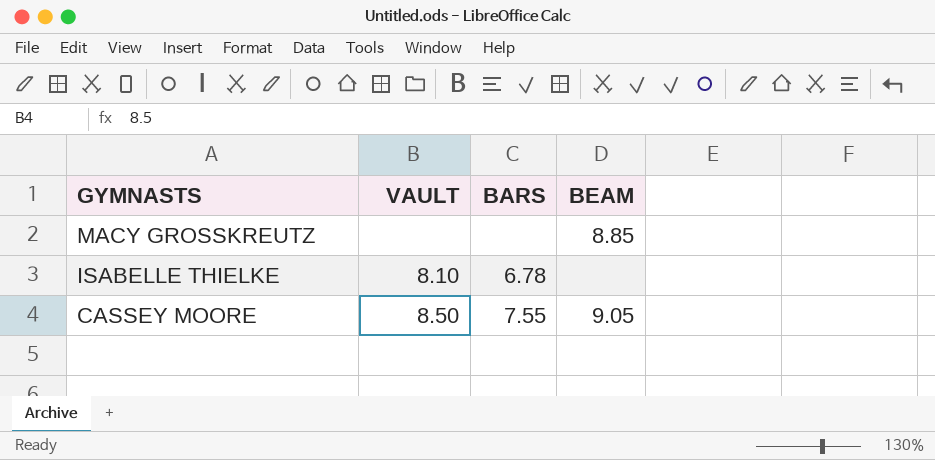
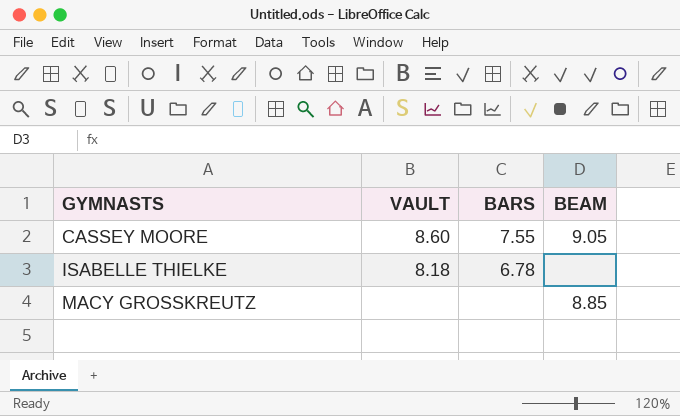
row order: GYMNASTS descending -> GYMNASTS ascending
CASSEY MOORE | VAULT: 8.50 -> 8.60
ISABELLE THIELKE | VAULT: 8.10 -> 8.18

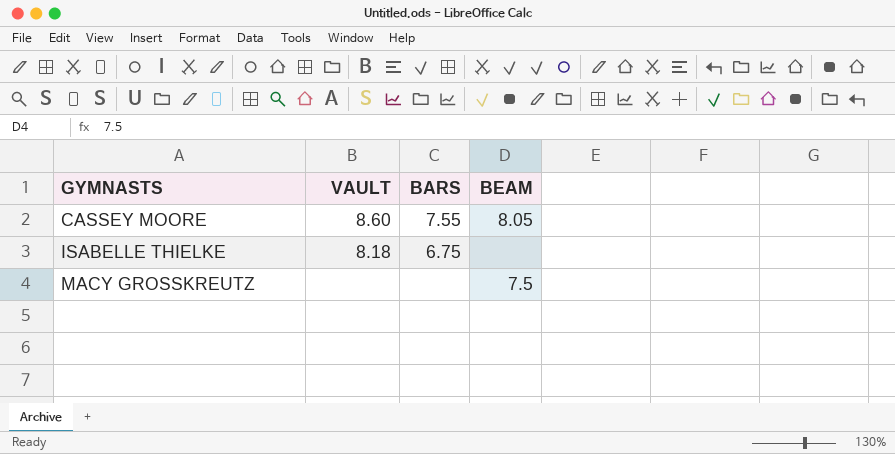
CASSEY MOORE | BEAM: 9.05 -> 8.05
ISABELLE THIELKE | BARS: 6.78 -> 6.75
MACY GROSSKREUTZ | BEAM: 8.85 -> 7.5

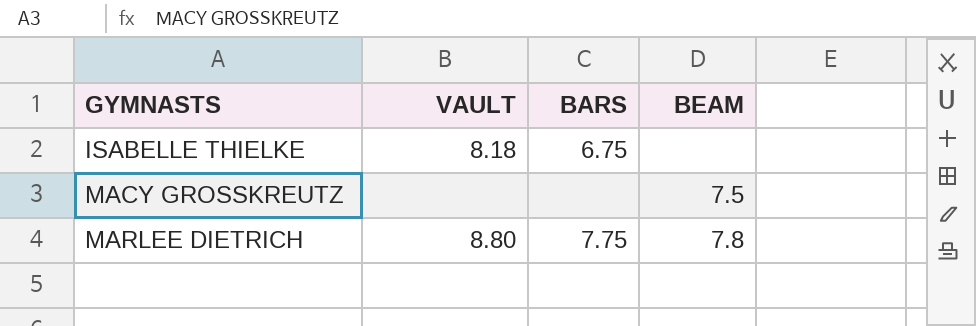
row CASSEY MOORE: 8.60 | 7.55 | 8.05 -> none
row MARLEE DIETRICH: none -> 8.80 | 7.75 | 7.8

